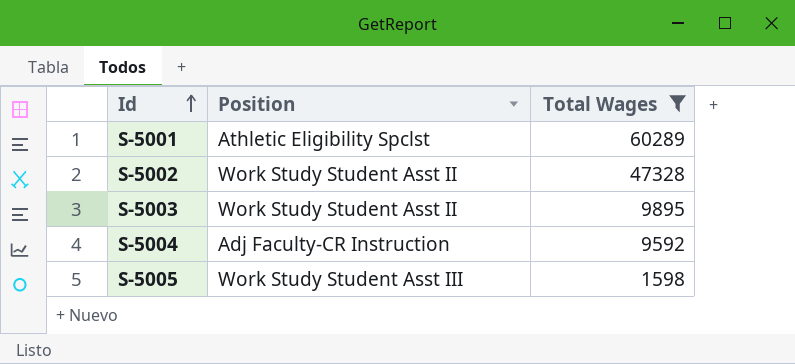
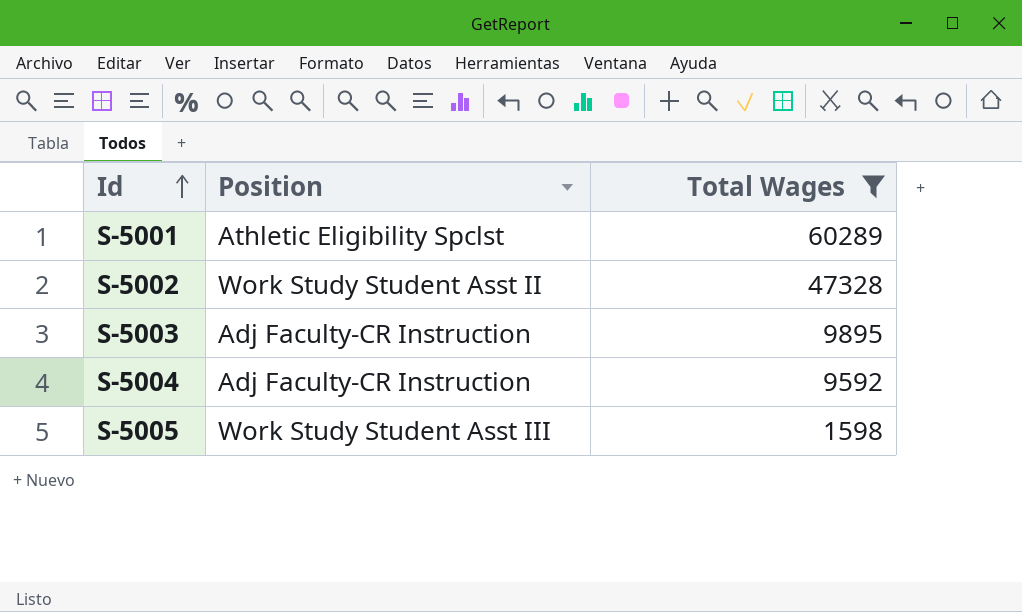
S-5003 | Position: Work Study Student Asst II -> Adj Faculty-CR Instruction

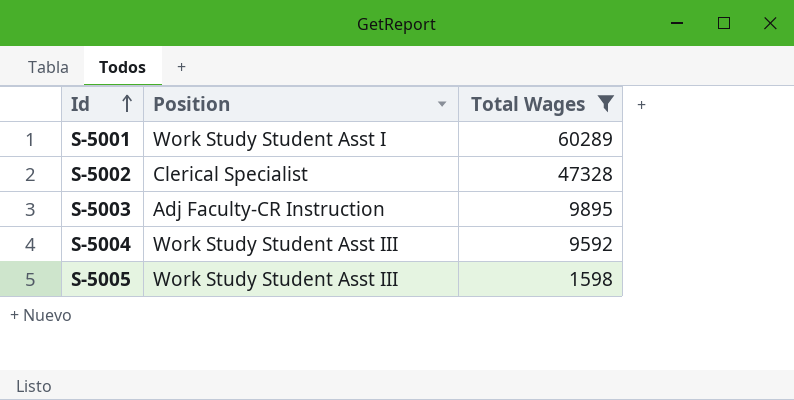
S-5001 | Position: Athletic Eligibility Spclst -> Work Study Student Asst I
S-5002 | Position: Work Study Student Asst II -> Clerical Specialist
S-5004 | Position: Adj Faculty-CR Instruction -> Work Study Student Asst III

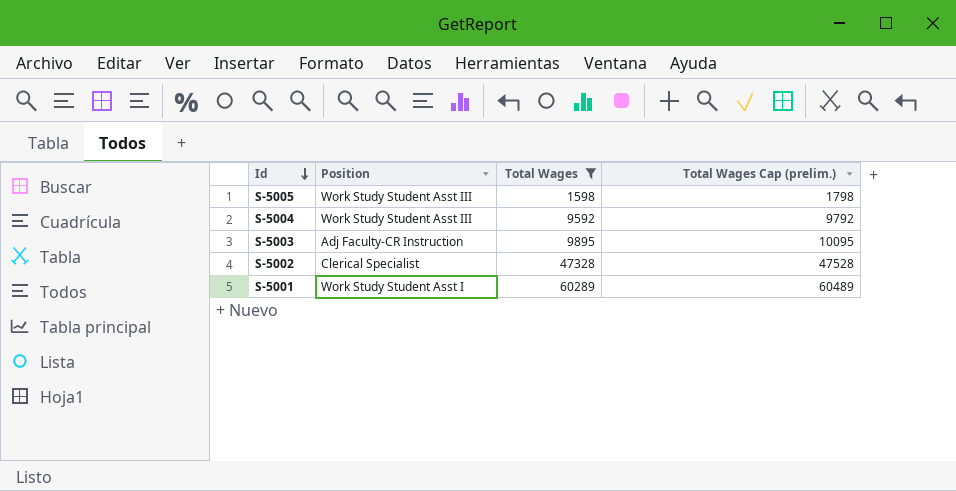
row order: Id ascending -> Id descending
column Total Wages Cap (prelim.) | formula: none -> [Total Wages] + 200

